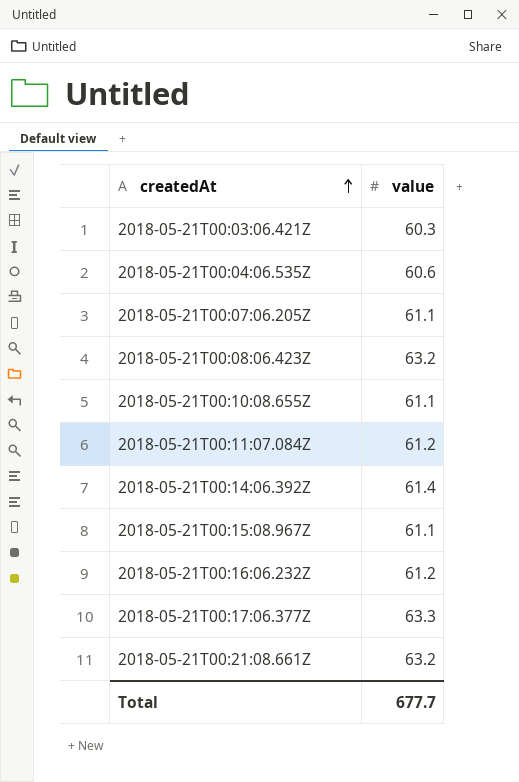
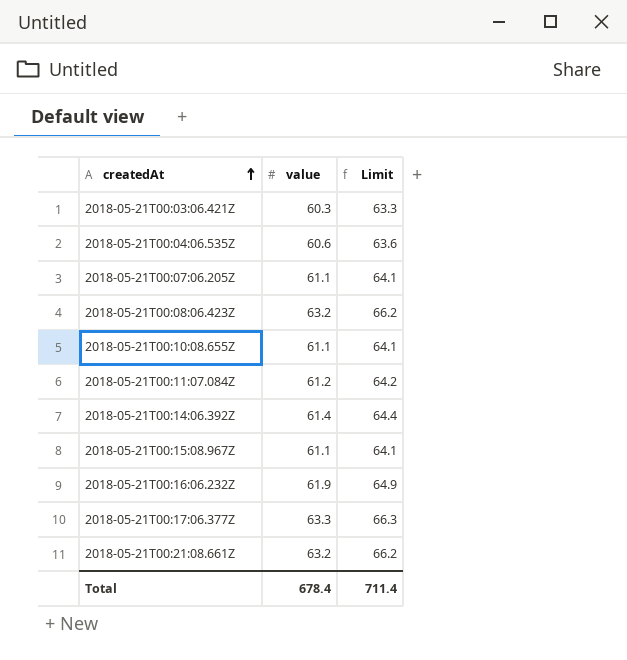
column Limit | formula: none -> [value] + 3
2018-05-21T00:16:06.232Z | value: 61.2 -> 61.9
Total | value: 677.7 -> 678.4

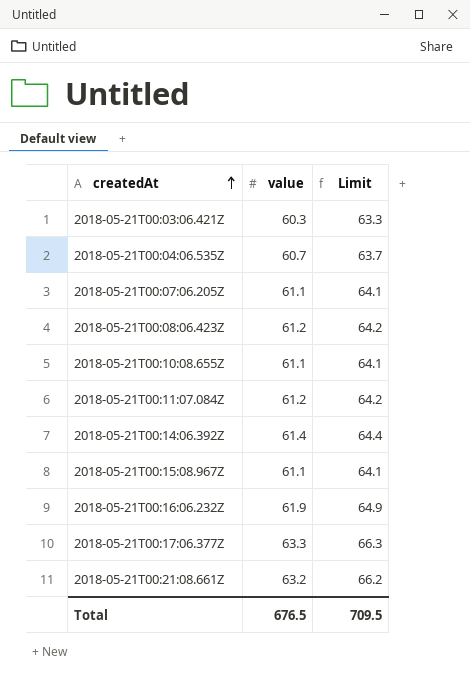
2018-05-21T00:04:06.535Z | value: 60.6 -> 60.7
2018-05-21T00:04:06.535Z | Limit: 63.6 -> 63.7
2018-05-21T00:08:06.423Z | value: 63.2 -> 61.2
2018-05-21T00:08:06.423Z | Limit: 66.2 -> 64.2
Total | value: 678.4 -> 676.5
Total | Limit: 711.4 -> 709.5

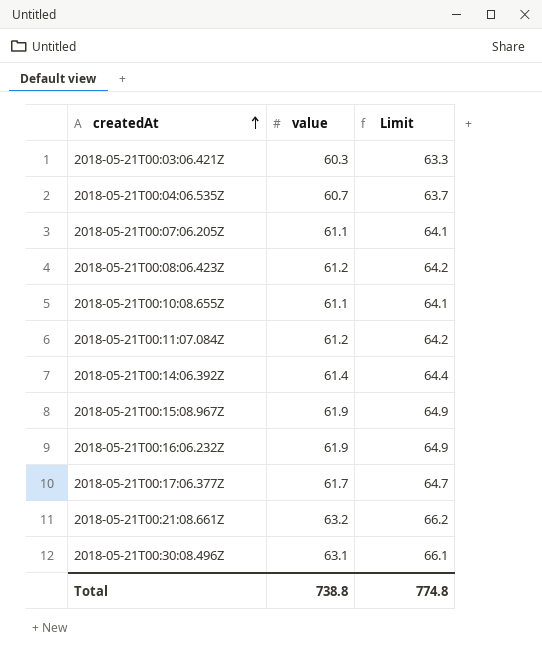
2018-05-21T00:15:08.967Z | value: 61.1 -> 61.9
2018-05-21T00:15:08.967Z | Limit: 64.1 -> 64.9
2018-05-21T00:17:06.377Z | value: 63.3 -> 61.7
2018-05-21T00:17:06.377Z | Limit: 66.3 -> 64.7
row 2018-05-21T00:30:08.496Z: none -> 63.1 | 66.1
Total | value: 676.5 -> 738.8
Total | Limit: 709.5 -> 774.8

